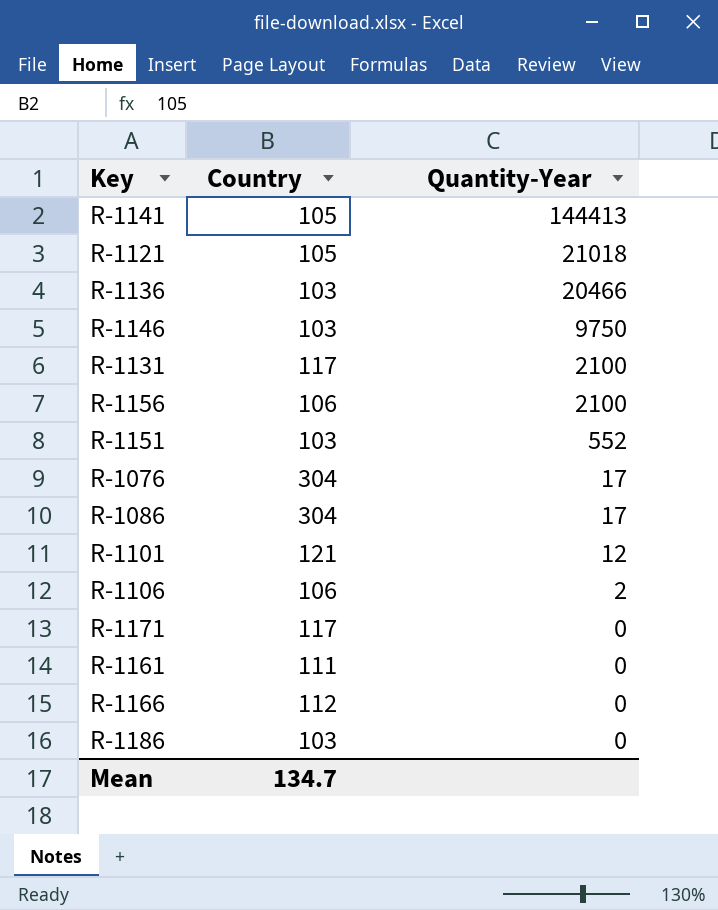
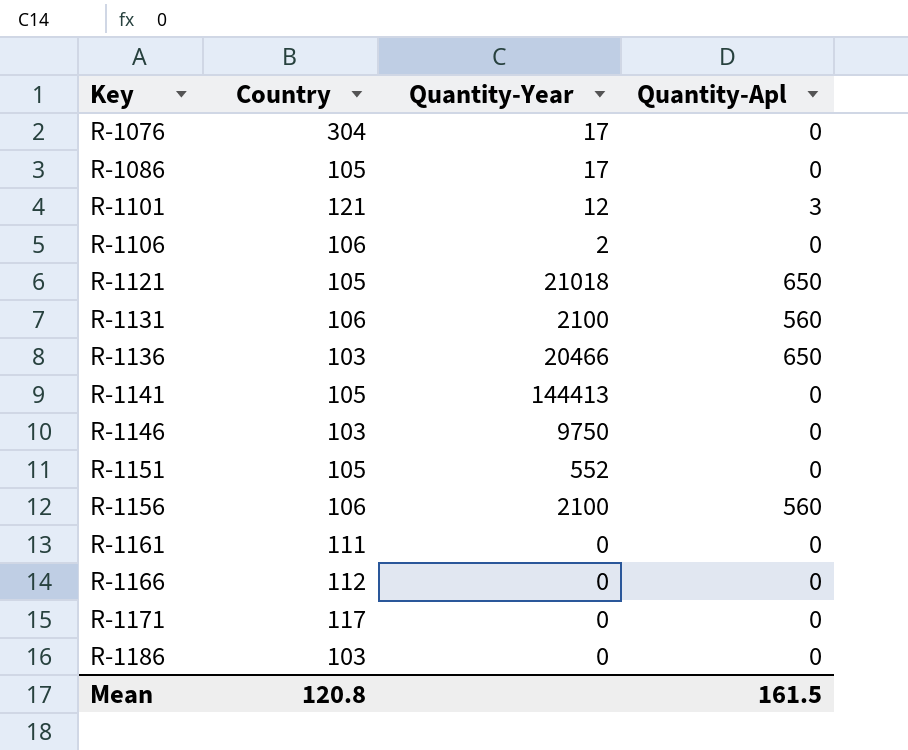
row order: Quantity-Year descending -> Key ascending
column Quantity-Apl | position: none -> 4
R-1086 | Country: 304 -> 105
R-1131 | Country: 117 -> 106
R-1151 | Country: 103 -> 105
Mean | Country: 134.7 -> 120.8

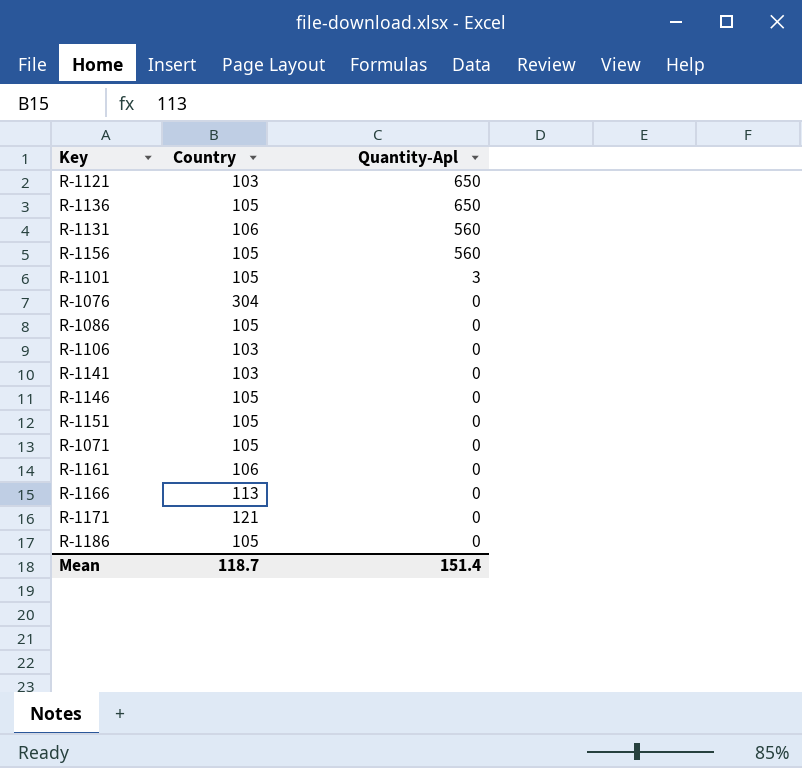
row order: Key ascending -> Quantity-Apl descending
column Quantity-Year | position: 3 -> none
R-1121 | Country: 105 -> 103
R-1136 | Country: 103 -> 105
R-1156 | Country: 106 -> 105
R-1101 | Country: 121 -> 105
R-1106 | Country: 106 -> 103
R-1141 | Country: 105 -> 103
R-1146 | Country: 103 -> 105
row R-1071: none -> 105 | 0
R-1161 | Country: 111 -> 106
R-1166 | Country: 112 -> 113
R-1171 | Country: 117 -> 121
R-1186 | Country: 103 -> 105
Mean | Country: 120.8 -> 118.7
Mean | Quantity-Apl: 161.5 -> 151.4

